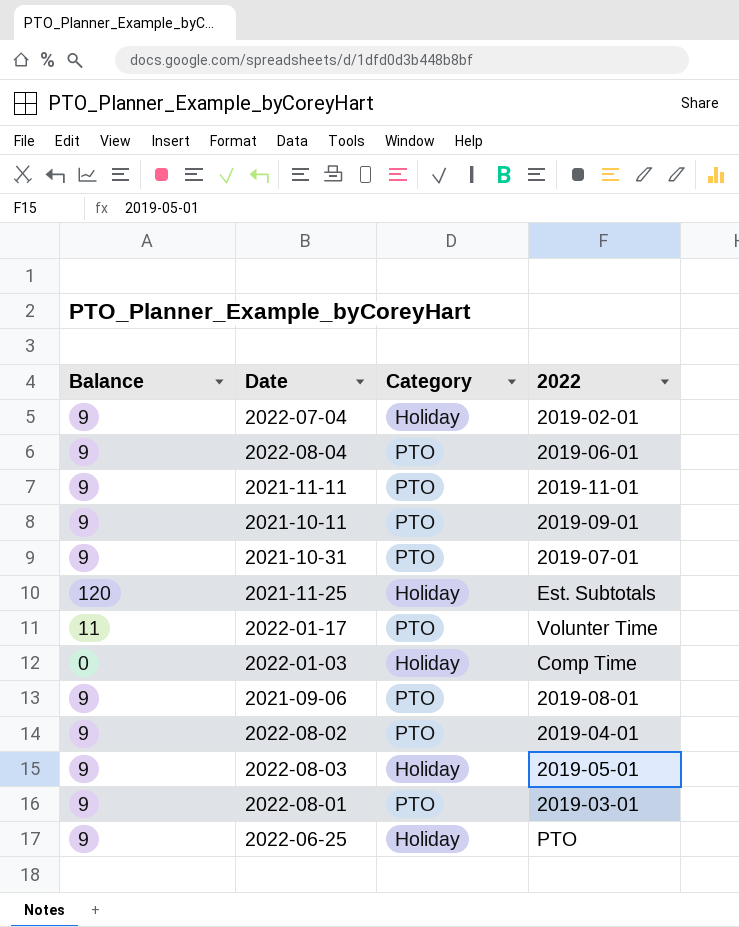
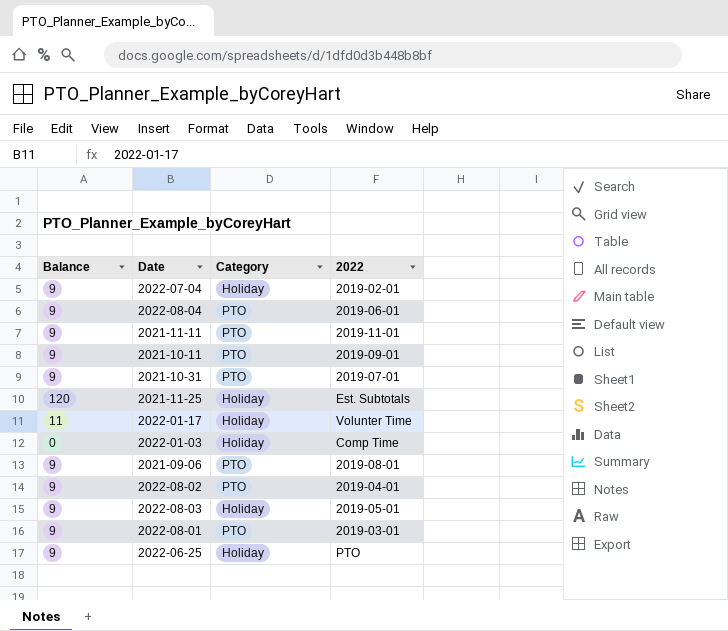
2022-01-17 | Category: PTO -> Holiday

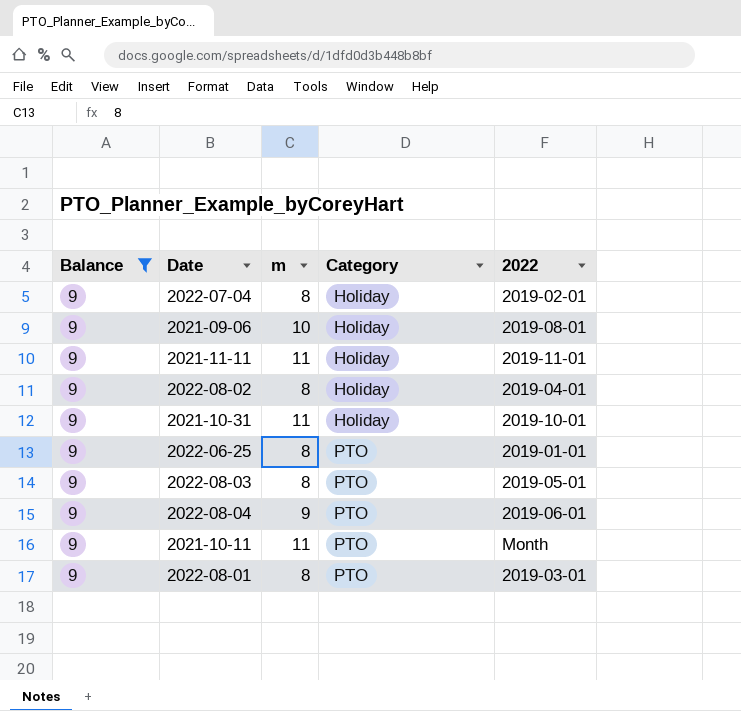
filter: none -> Balance = 9
row order: none -> Category ascending
column m | position: none -> 3
2021-09-06 | Category: PTO -> Holiday
2021-11-11 | Category: PTO -> Holiday
2022-08-02 | Category: PTO -> Holiday
2021-10-31 | Category: PTO -> Holiday
2021-10-31 | 2022: 2019-07-01 -> 2019-10-01
2022-06-25 | Category: Holiday -> PTO
2022-06-25 | 2022: PTO -> 2019-01-01
2022-08-03 | Category: Holiday -> PTO
2021-10-11 | 2022: 2019-09-01 -> Month

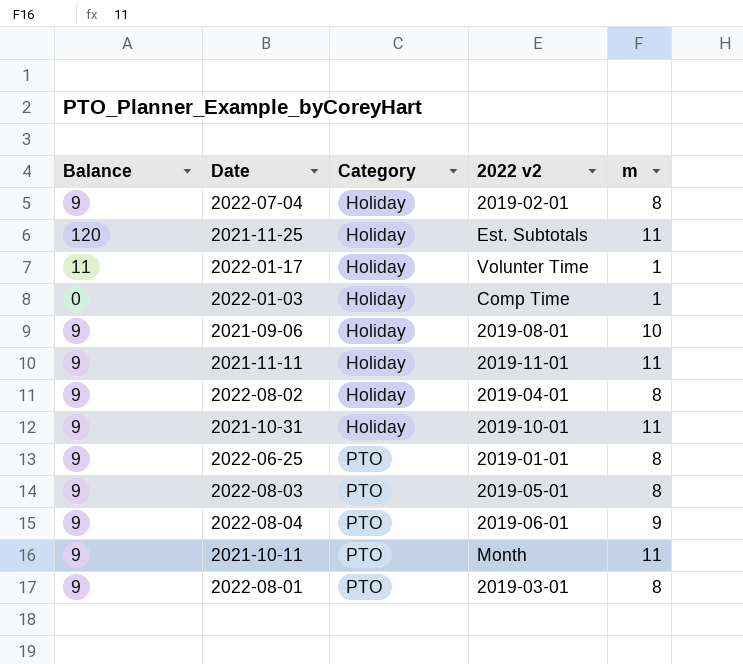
filter: Balance = 9 -> none
column name: 2022 -> 2022 v2
column m | position: 3 -> 5

